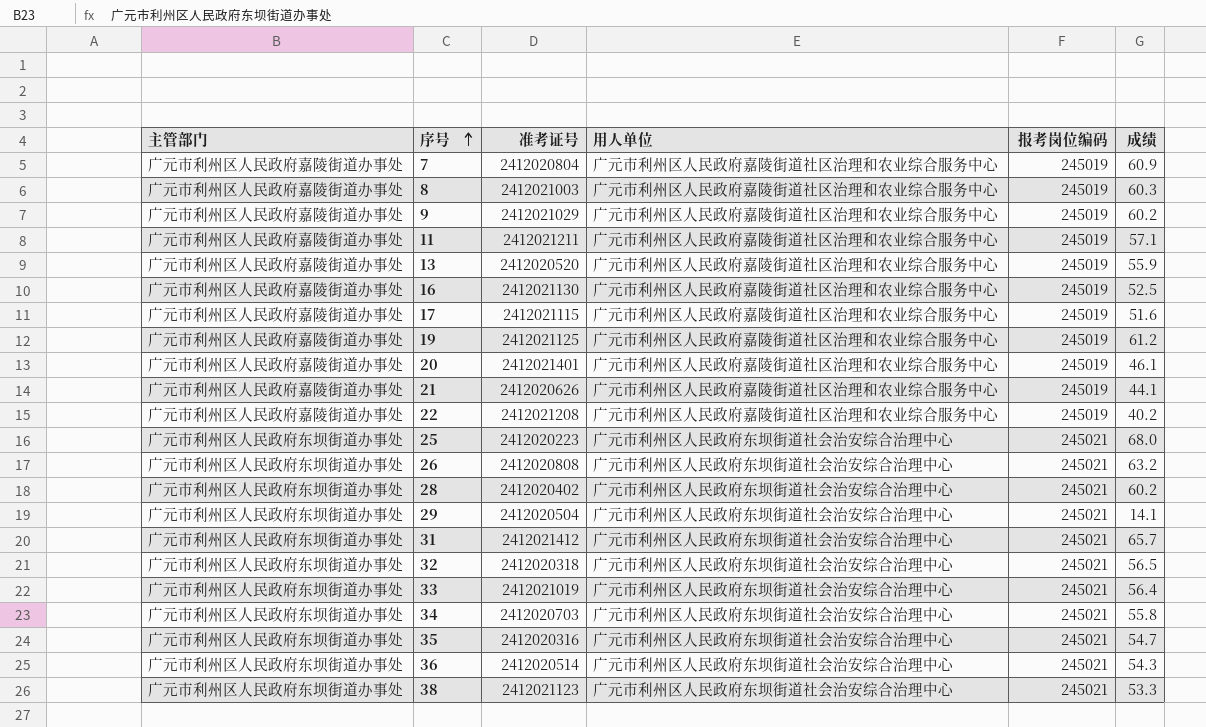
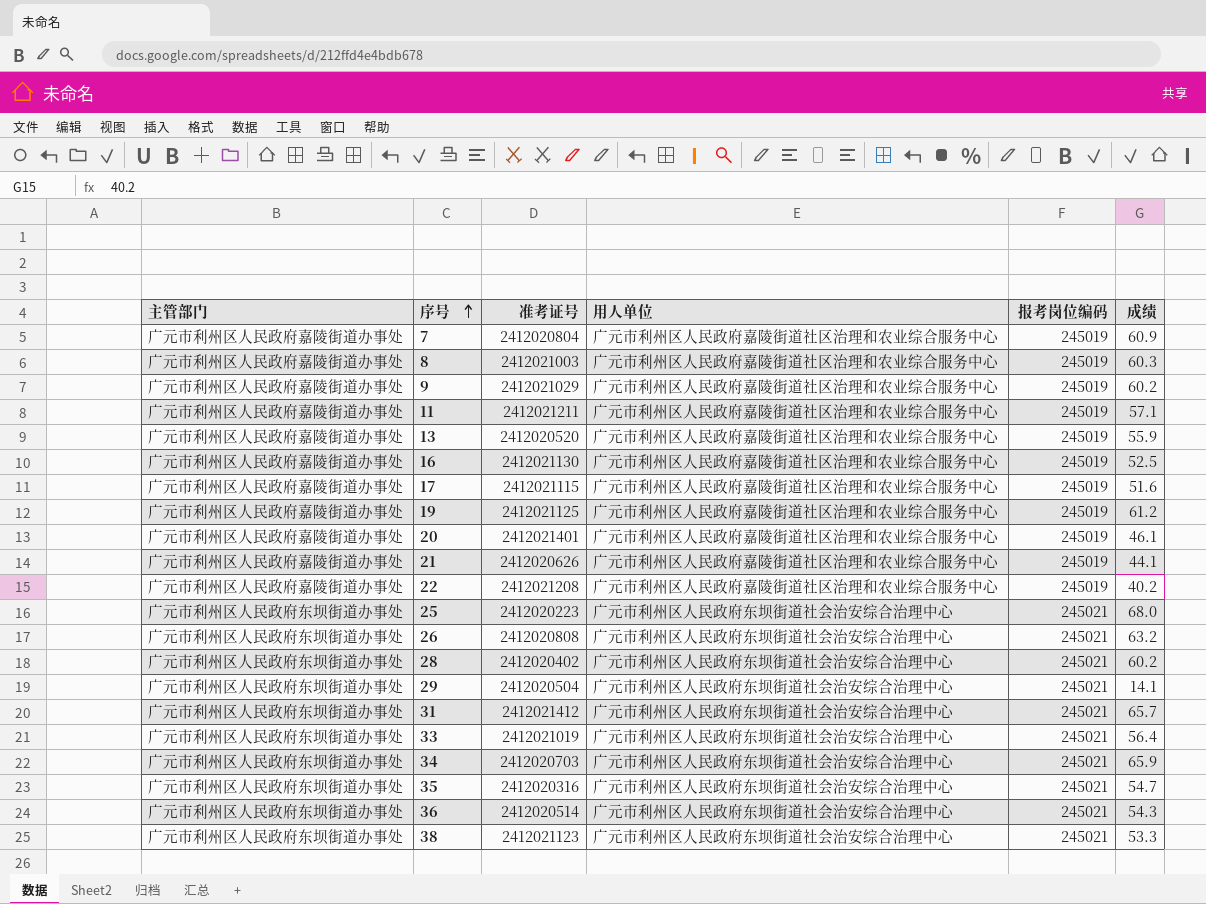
row 32: 广元市利州区人民政府东坝街道办事处 | 2412020318 | 广元市利州区人民政府东坝街道社会治安综合治理中心 | 245021 | 56.5 -> none
34 | 成绩: 55.8 -> 65.9

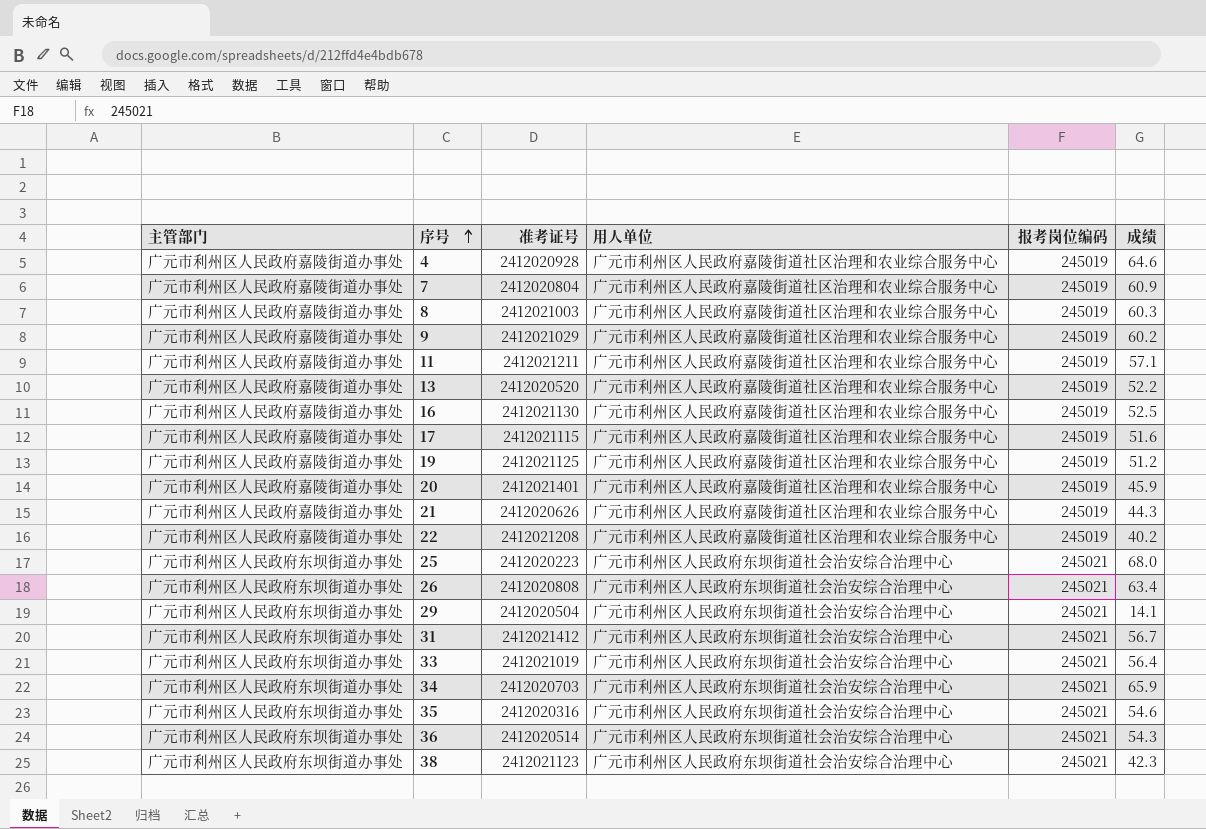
row 28: 广元市利州区人民政府东坝街道办事处 | 2412020402 | 广元市利州区人民政府东坝街道社会治安综合治理中心 | 245021 | 60.2 -> none
row 4: none -> 广元市利州区人民政府嘉陵街道办事处 | 2412020928 | 广元市利州区人民政府嘉陵街道社区治理和农业综合服务中心 | 245019 | 64.6
13 | 成绩: 55.9 -> 52.2
19 | 成绩: 61.2 -> 51.2
20 | 成绩: 46.1 -> 45.9
21 | 成绩: 44.1 -> 44.3
26 | 成绩: 63.2 -> 63.4
31 | 成绩: 65.7 -> 56.7
35 | 成绩: 54.7 -> 54.6
38 | 成绩: 53.3 -> 42.3

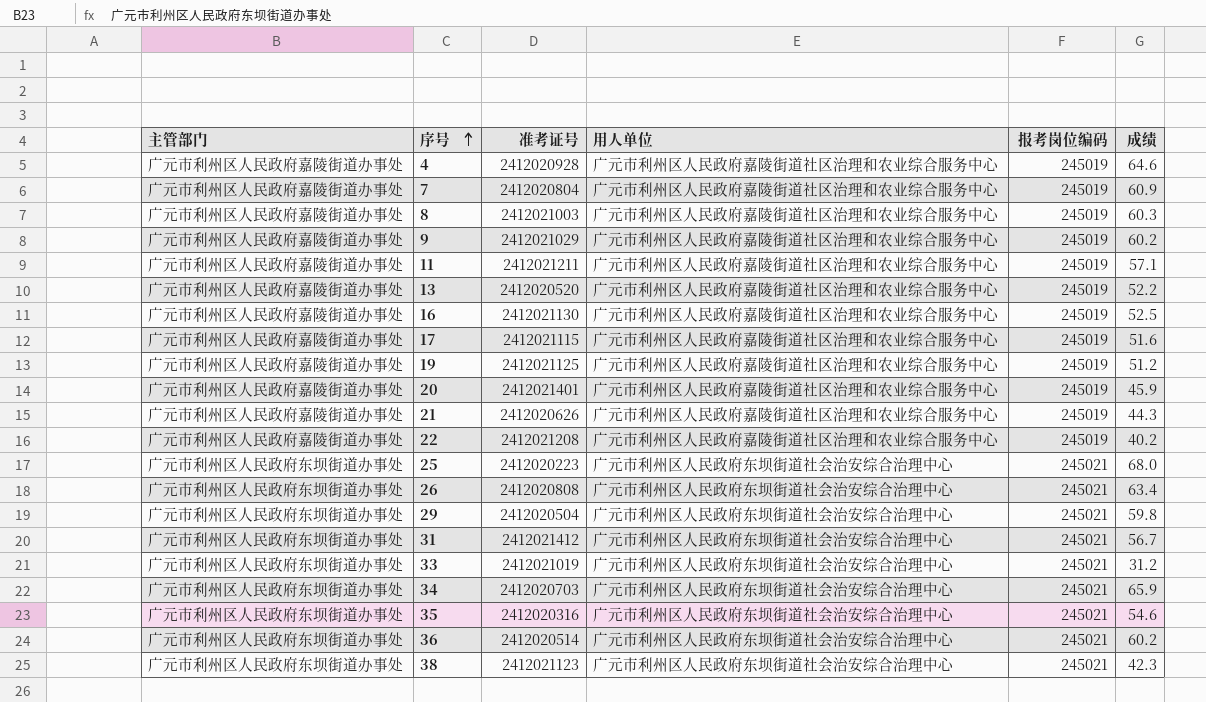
29 | 成绩: 14.1 -> 59.8
33 | 成绩: 56.4 -> 31.2
36 | 成绩: 54.3 -> 60.2

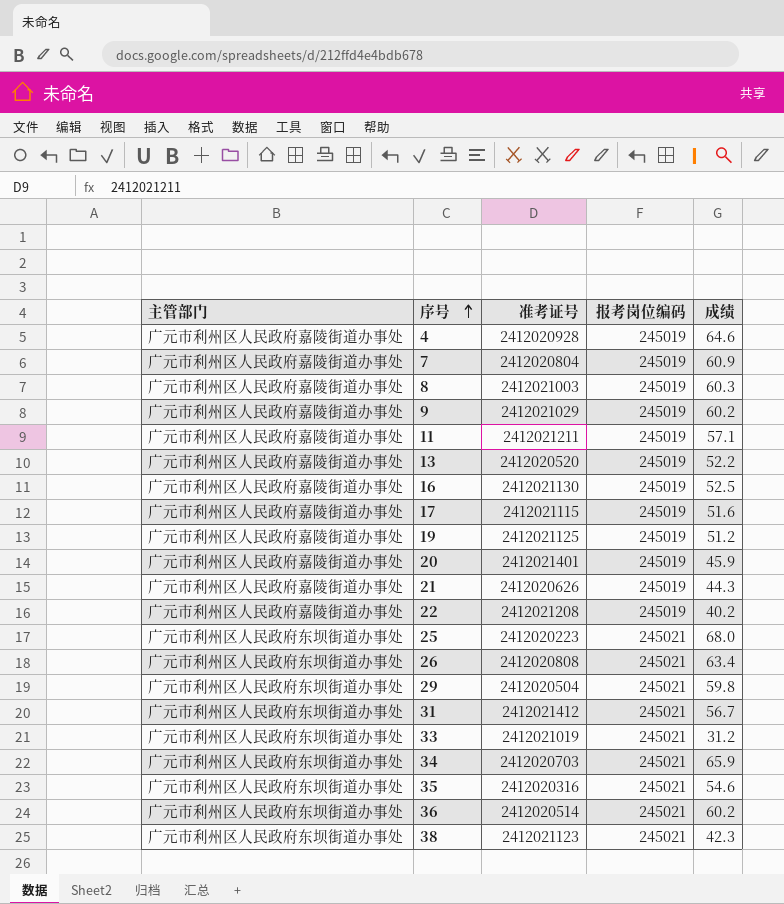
column 用人单位 | position: 4 -> none

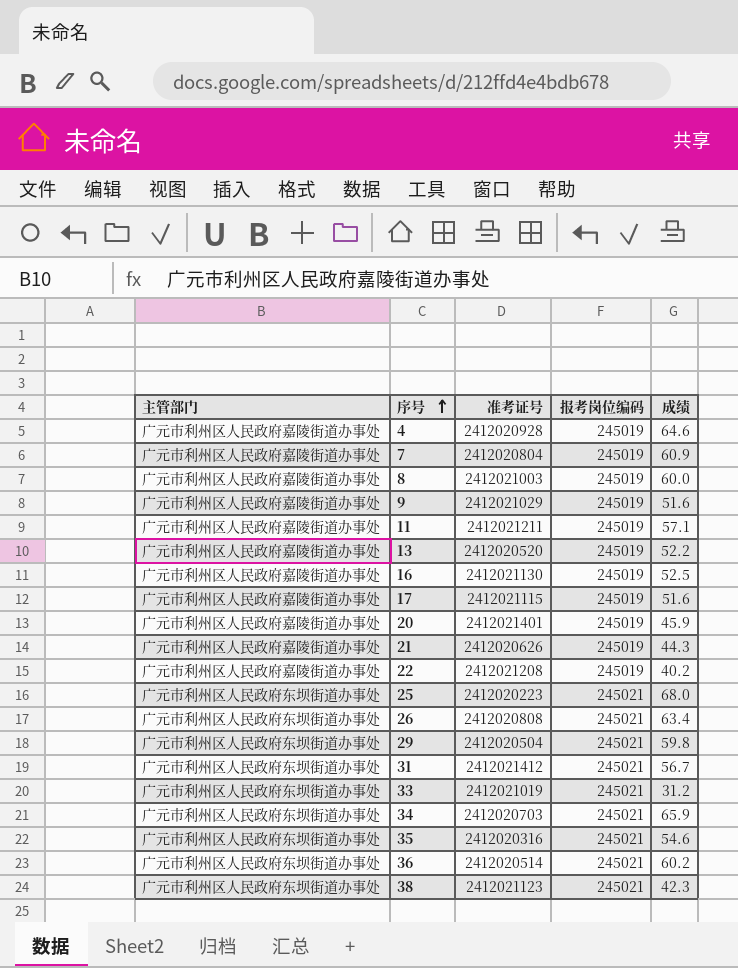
row 19: 广元市利州区人民政府嘉陵街道办事处 | 2412021125 | 245019 | 51.2 -> none
8 | 成绩: 60.3 -> 60.0
9 | 成绩: 60.2 -> 51.6

